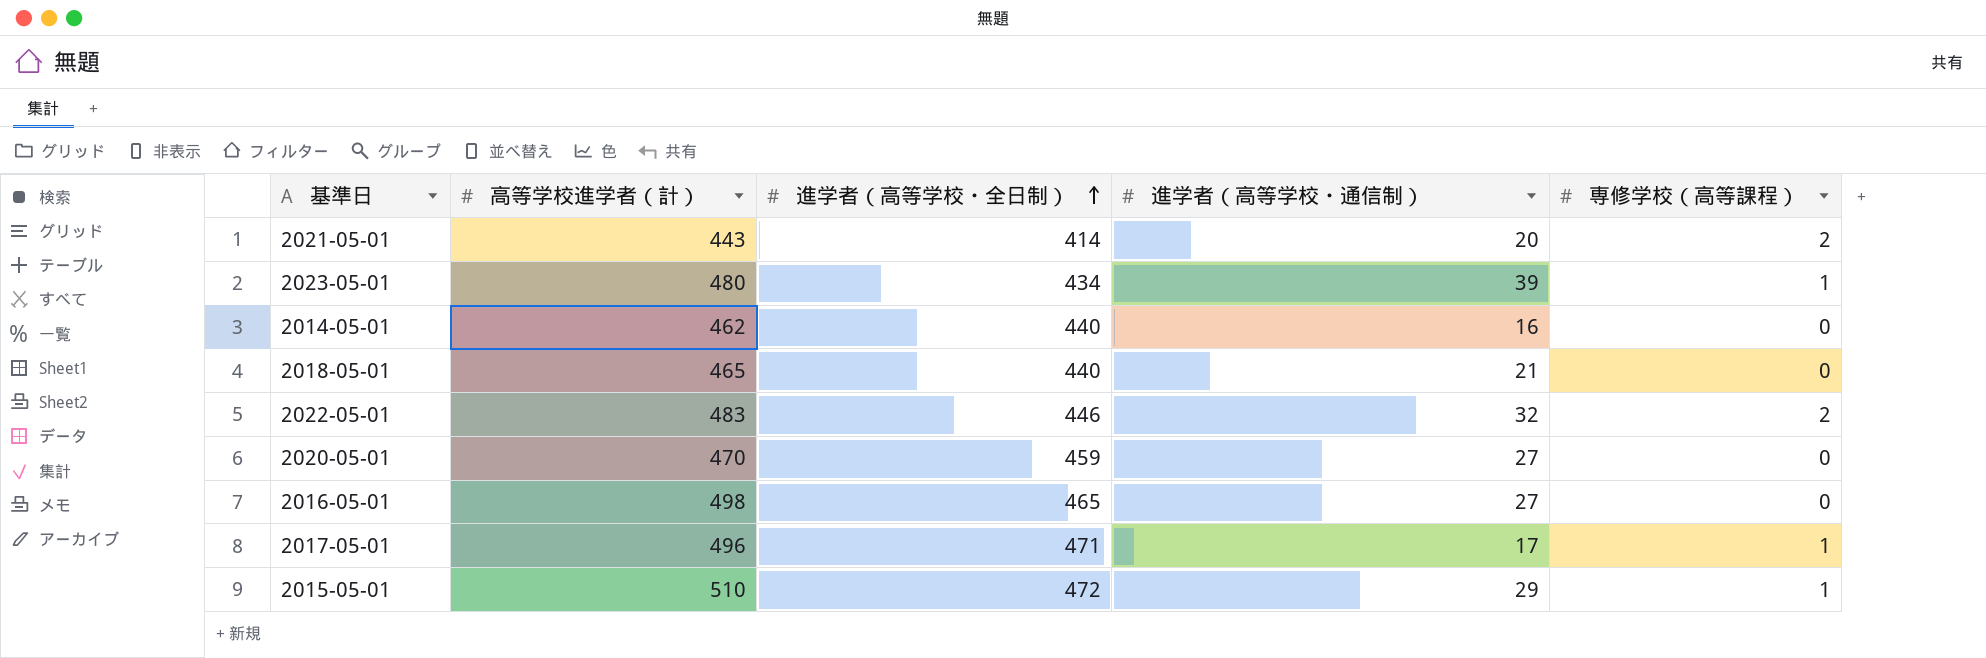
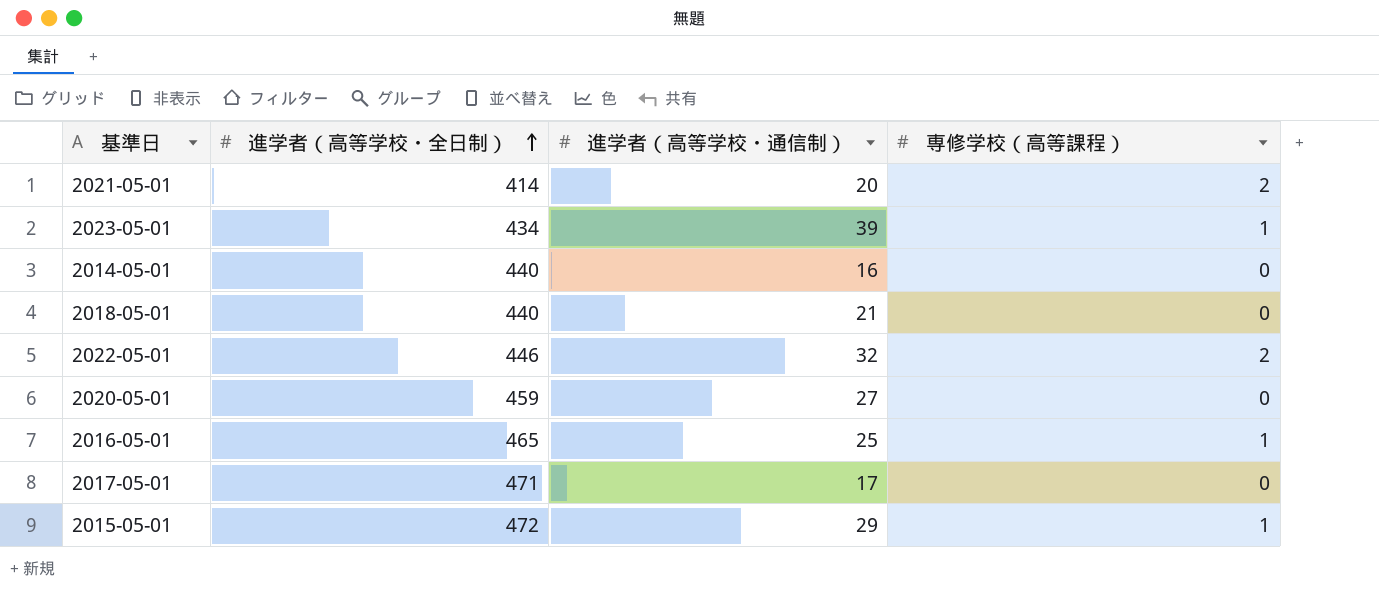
column 高等学校進学者（計） | position: 2 -> none
2016-05-01 | 進学者（高等学校・通信制）: 27 -> 25
2016-05-01 | 専修学校（高等課程）: 0 -> 1
2017-05-01 | 専修学校（高等課程）: 1 -> 0

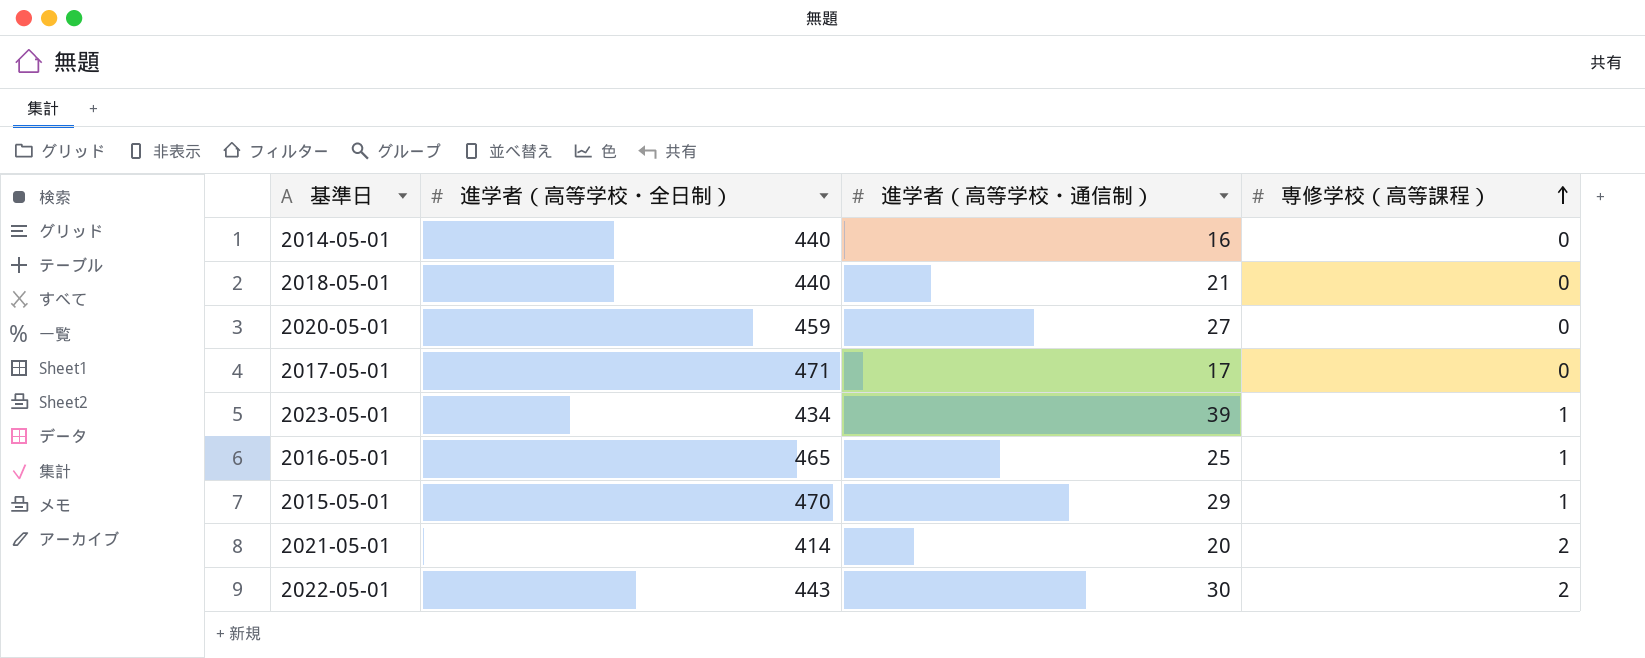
row order: 進学者（高等学校・全日制） ascending -> 専修学校（高等課程） ascending
2015-05-01 | 進学者（高等学校・全日制）: 472 -> 470
2022-05-01 | 進学者（高等学校・全日制）: 446 -> 443
2022-05-01 | 進学者（高等学校・通信制）: 32 -> 30

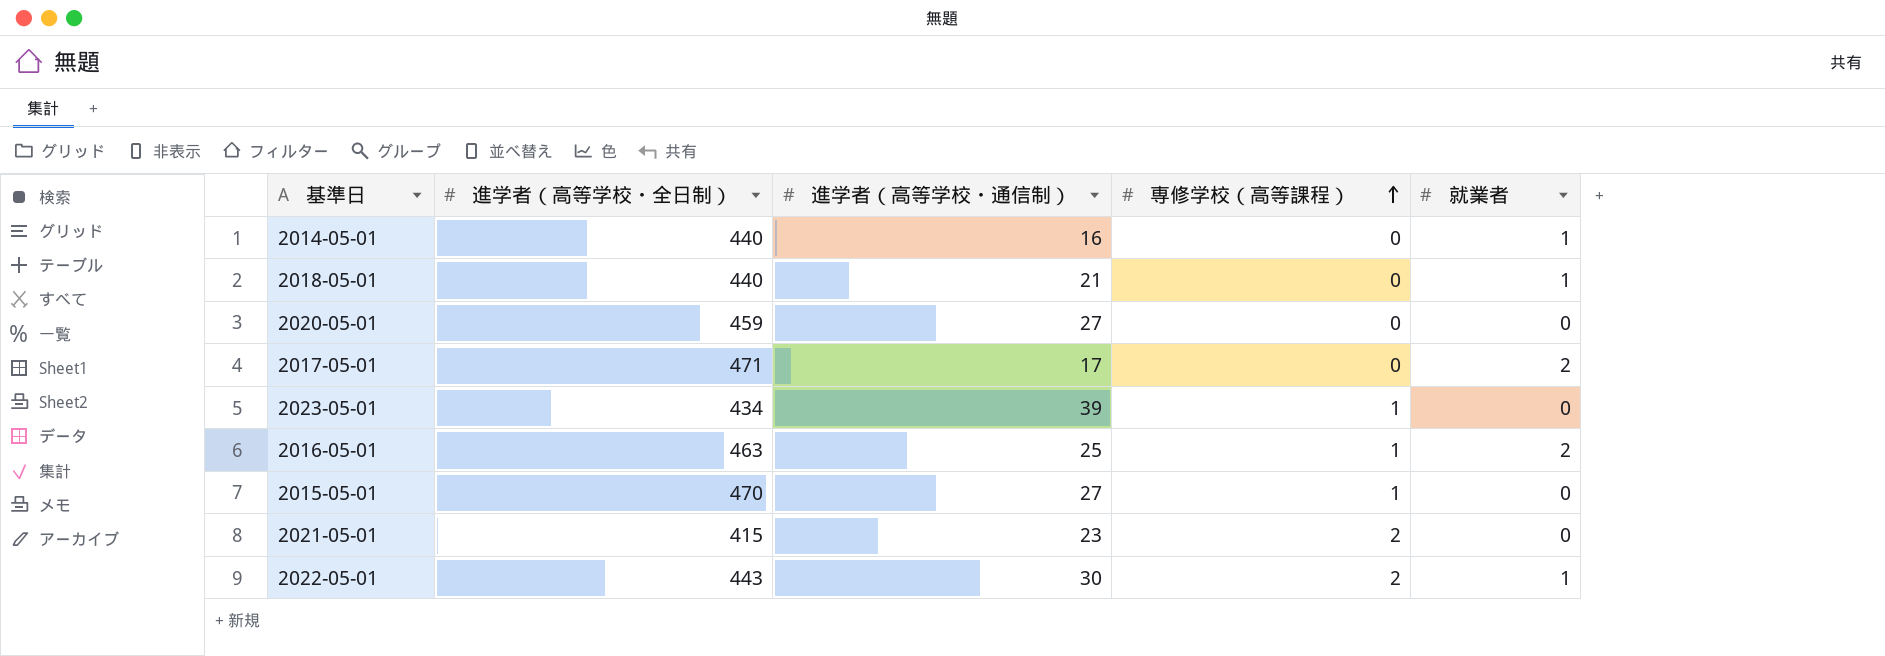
column 就業者 | position: none -> 5
2016-05-01 | 進学者（高等学校・全日制）: 465 -> 463
2015-05-01 | 進学者（高等学校・通信制）: 29 -> 27
2021-05-01 | 進学者（高等学校・全日制）: 414 -> 415
2021-05-01 | 進学者（高等学校・通信制）: 20 -> 23

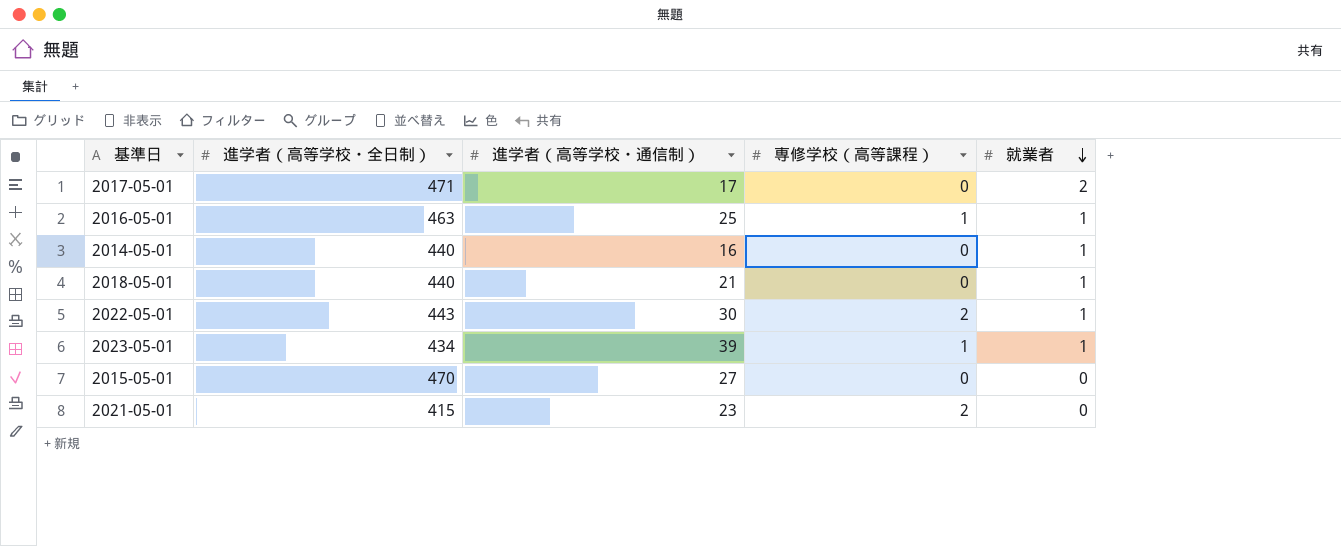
row order: 専修学校（高等課程） ascending -> 就業者 descending
row 2020-05-01: 459 | 27 | 0 | 0 -> none
2016-05-01 | 就業者: 2 -> 1
2023-05-01 | 就業者: 0 -> 1
2015-05-01 | 専修学校（高等課程）: 1 -> 0

